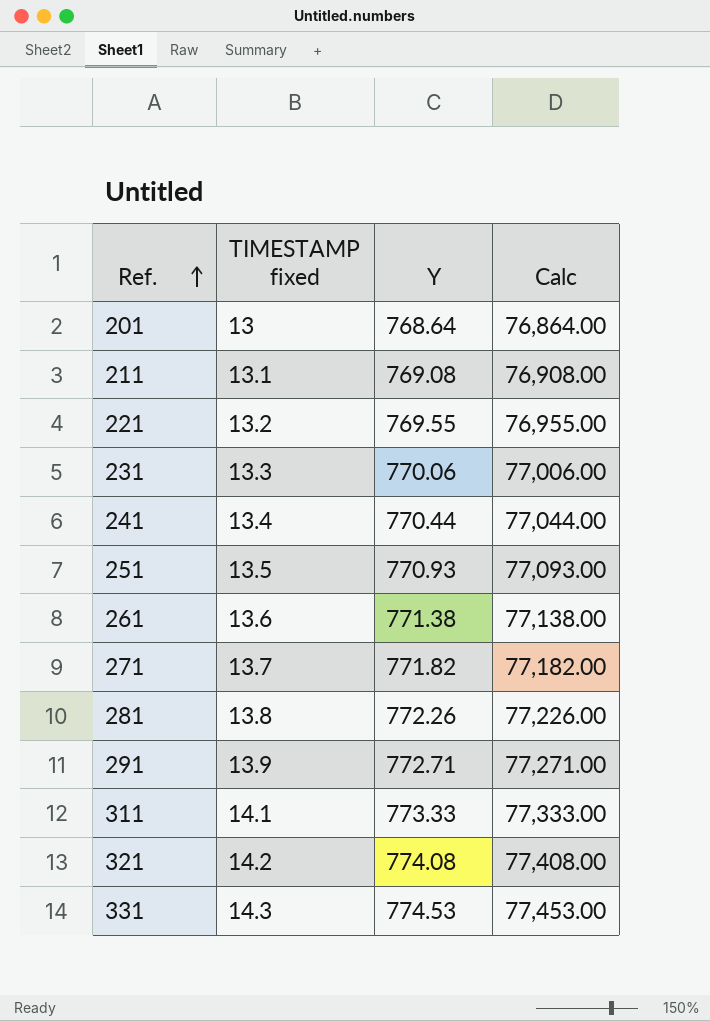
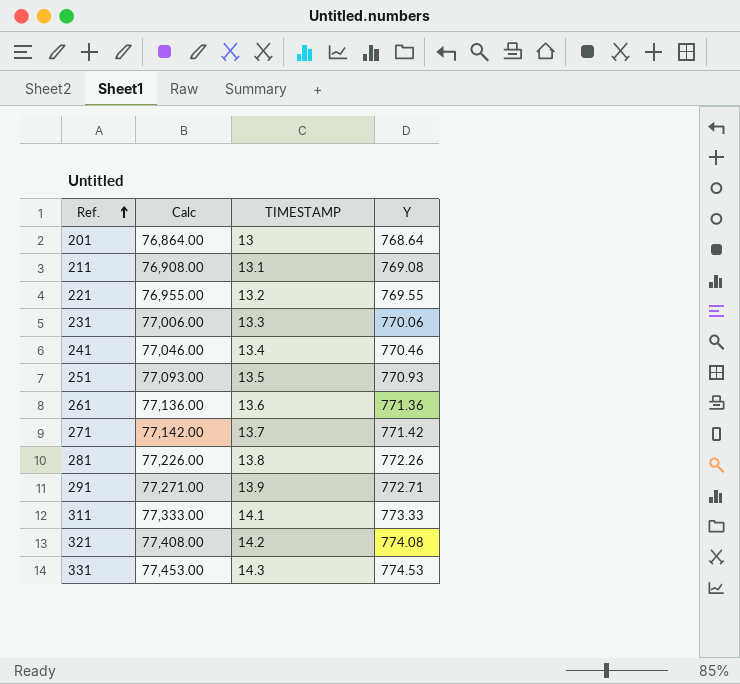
column Calc | position: 4 -> 2
column name: TIMESTAMP fixed -> TIMESTAMP
241 | Calc: 77,044.00 -> 77,046.00
241 | Y: 770.44 -> 770.46
261 | Calc: 77,138.00 -> 77,136.00
261 | Y: 771.38 -> 771.36
271 | Calc: 77,182.00 -> 77,142.00
271 | Y: 771.82 -> 771.42

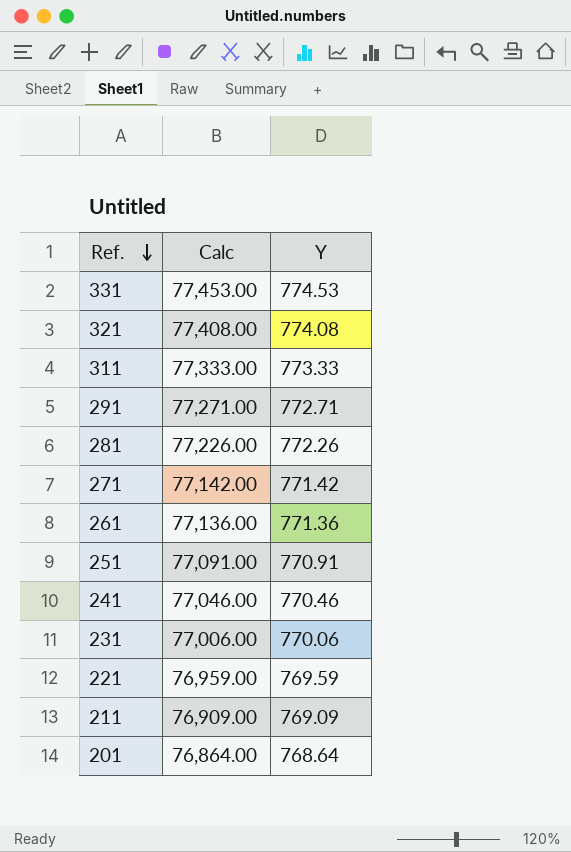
row order: Ref. ascending -> Ref. descending
column TIMESTAMP | position: 3 -> none
251 | Calc: 77,093.00 -> 77,091.00
251 | Y: 770.93 -> 770.91
221 | Calc: 76,955.00 -> 76,959.00
221 | Y: 769.55 -> 769.59
211 | Calc: 76,908.00 -> 76,909.00
211 | Y: 769.08 -> 769.09

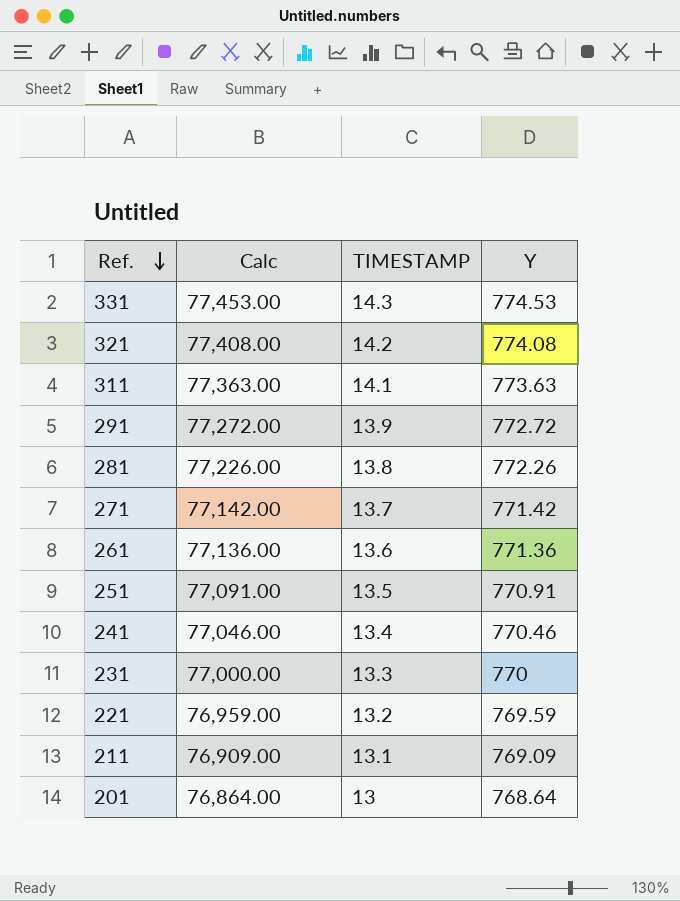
column TIMESTAMP | position: none -> 3
311 | Calc: 77,333.00 -> 77,363.00
311 | Y: 773.33 -> 773.63
291 | Calc: 77,271.00 -> 77,272.00
291 | Y: 772.71 -> 772.72
231 | Calc: 77,006.00 -> 77,000.00
231 | Y: 770.06 -> 770

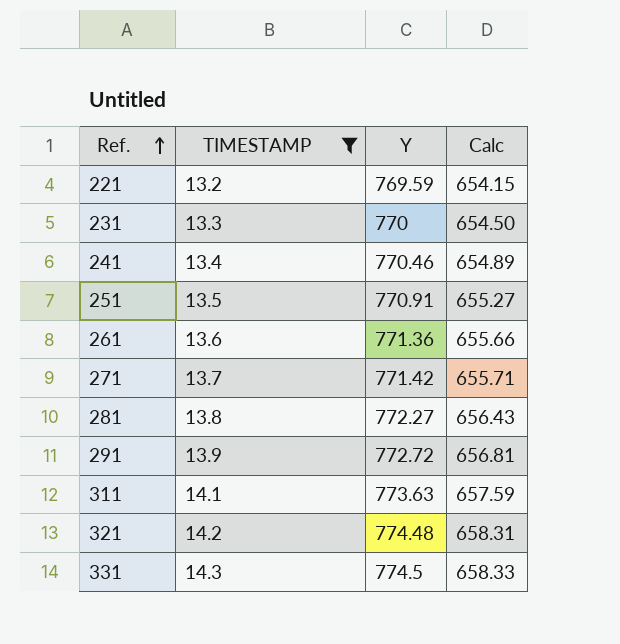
filter: none -> TIMESTAMP >= 13.2
row order: Ref. descending -> Ref. ascending
column Calc | formula: [Y] * 100 -> [Y] * 0.85
column Calc | position: 2 -> 4
281 | Y: 772.26 -> 772.27
321 | Y: 774.08 -> 774.48
331 | Y: 774.53 -> 774.5

